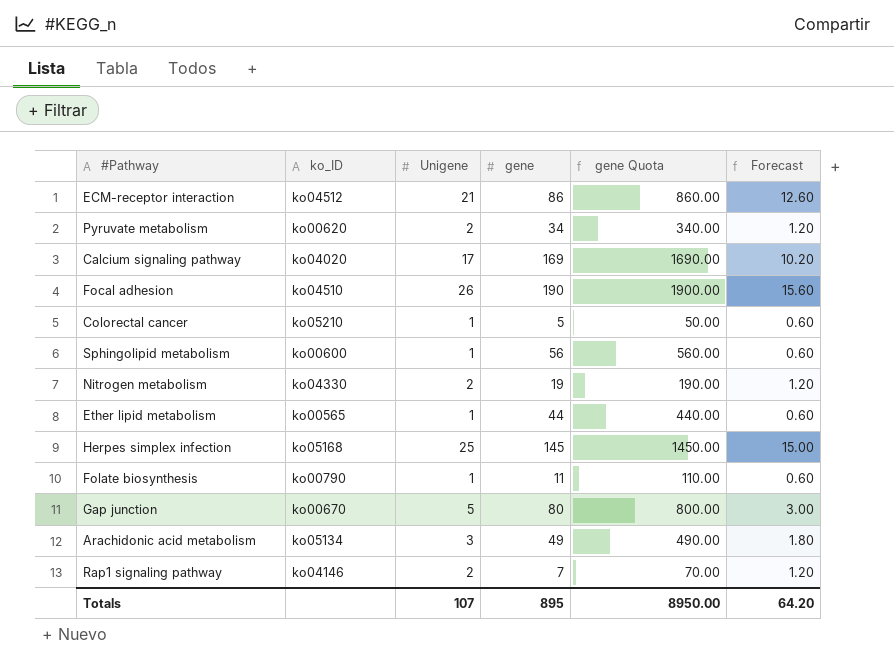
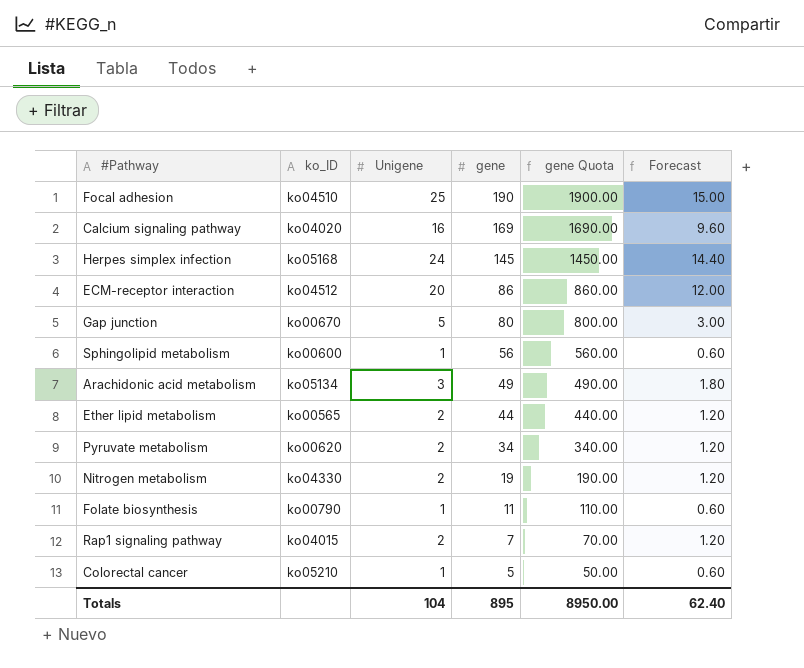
row order: none -> gene descending
Focal adhesion | Unigene: 26 -> 25
Focal adhesion | Forecast: 15.60 -> 15.00
Calcium signaling pathway | Unigene: 17 -> 16
Calcium signaling pathway | Forecast: 10.20 -> 9.60
Herpes simplex infection | Unigene: 25 -> 24
Herpes simplex infection | Forecast: 15.00 -> 14.40
ECM-receptor interaction | Unigene: 21 -> 20
ECM-receptor interaction | Forecast: 12.60 -> 12.00
Ether lipid metabolism | Unigene: 1 -> 2
Ether lipid metabolism | Forecast: 0.60 -> 1.20
Rap1 signaling pathway | ko_ID: ko04146 -> ko04015
Totals | Unigene: 107 -> 104
Totals | Forecast: 64.20 -> 62.40

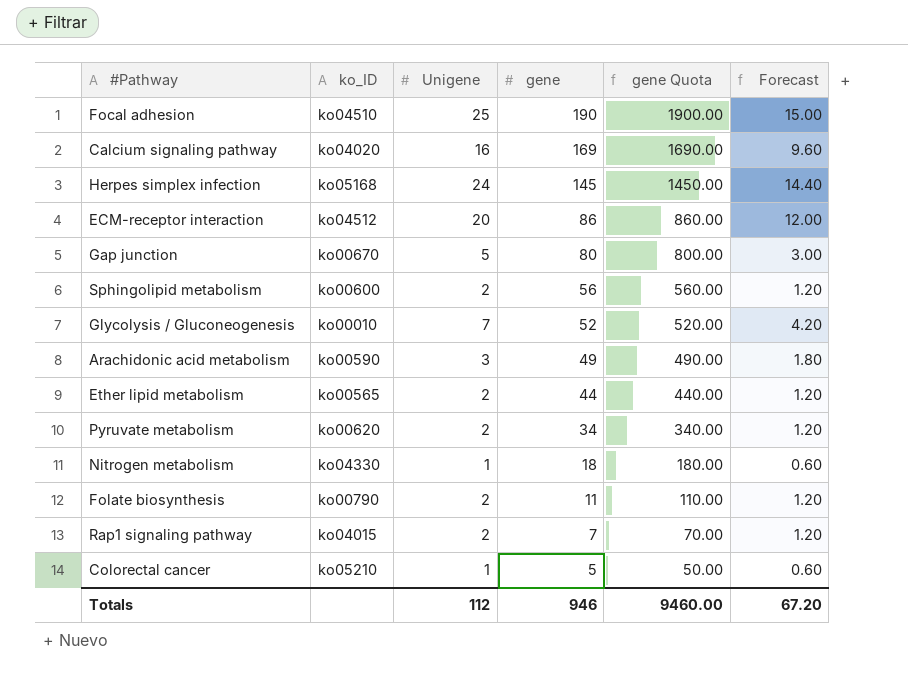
Sphingolipid metabolism | Unigene: 1 -> 2
Sphingolipid metabolism | Forecast: 0.60 -> 1.20
row Glycolysis / Gluconeogenesis: none -> ko00010 | 7 | 52 | 520.00 | 4.20
Arachidonic acid metabolism | ko_ID: ko05134 -> ko00590
Nitrogen metabolism | Unigene: 2 -> 1
Nitrogen metabolism | gene: 19 -> 18
Nitrogen metabolism | gene Quota: 190.00 -> 180.00
Nitrogen metabolism | Forecast: 1.20 -> 0.60
Folate biosynthesis | Unigene: 1 -> 2
Folate biosynthesis | Forecast: 0.60 -> 1.20
Totals | Unigene: 104 -> 112
Totals | gene: 895 -> 946
Totals | gene Quota: 8950.00 -> 9460.00
Totals | Forecast: 62.40 -> 67.20

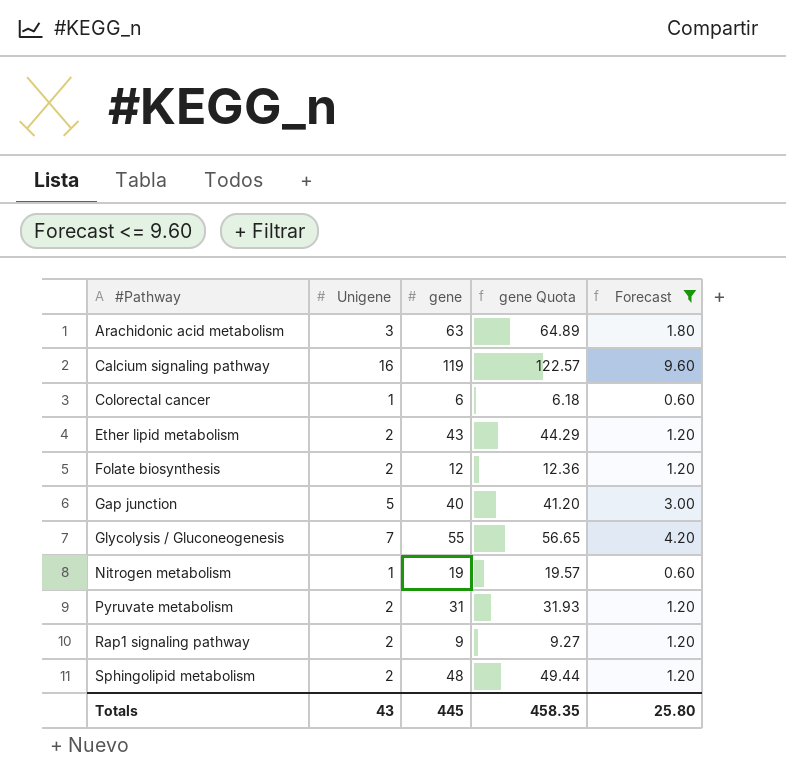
filter: none -> Forecast <= 9.60
row order: gene descending -> #Pathway ascending
column ko_ID | position: 2 -> none
column gene Quota | formula: [gene] * 10 -> [gene] * 1.03
Arachidonic acid metabolism | gene: 49 -> 63
Calcium signaling pathway | gene: 169 -> 119
Colorectal cancer | gene: 5 -> 6
Ether lipid metabolism | gene: 44 -> 43
Folate biosynthesis | gene: 11 -> 12
Gap junction | gene: 80 -> 40
Glycolysis / Gluconeogenesis | gene: 52 -> 55
Nitrogen metabolism | gene: 18 -> 19
Pyruvate metabolism | gene: 34 -> 31
Rap1 signaling pathway | gene: 7 -> 9
Sphingolipid metabolism | gene: 56 -> 48
Totals | Unigene: 112 -> 43
Totals | gene: 946 -> 445
Totals | gene Quota: 9460.00 -> 458.35
Totals | Forecast: 67.20 -> 25.80

